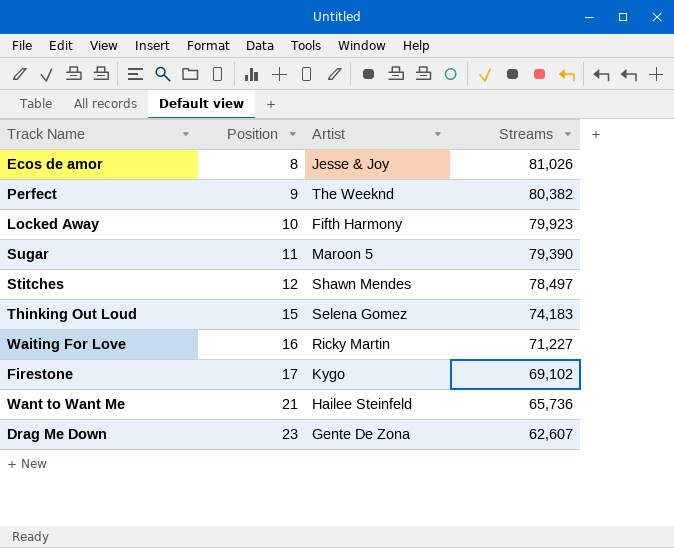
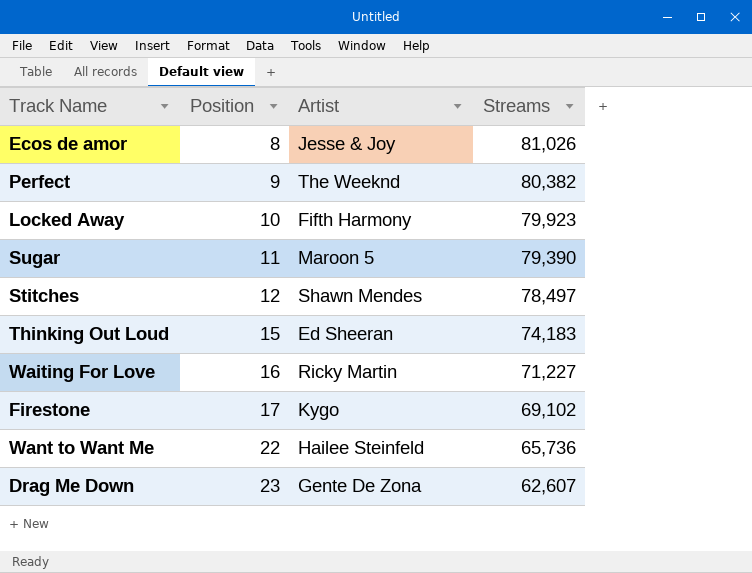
Thinking Out Loud | Artist: Selena Gomez -> Ed Sheeran
Want to Want Me | Position: 21 -> 22

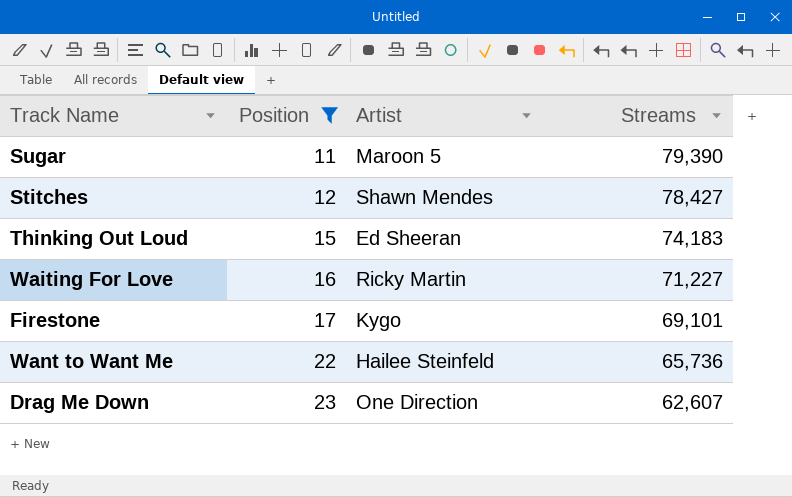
filter: none -> Position >= 11
Stitches | Streams: 78,497 -> 78,427
Firestone | Streams: 69,102 -> 69,101
Drag Me Down | Artist: Gente De Zona -> One Direction

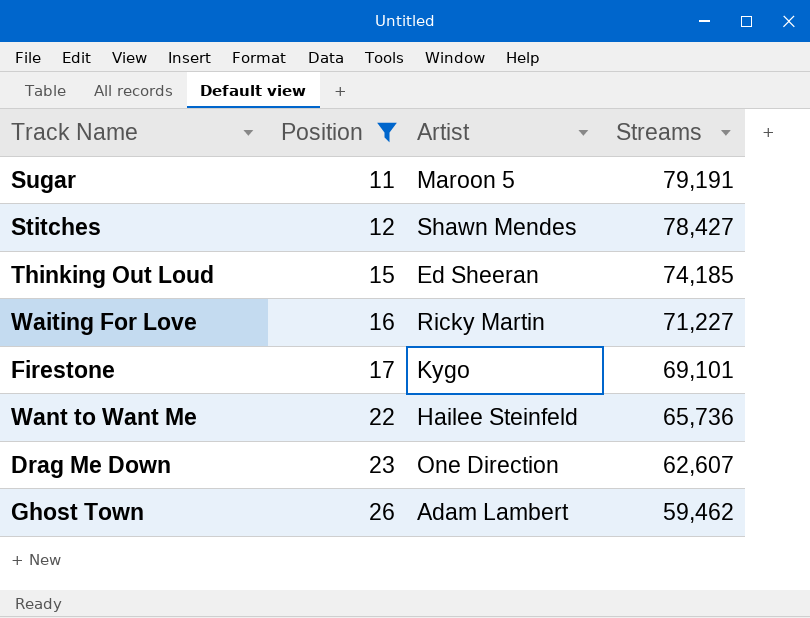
Sugar | Streams: 79,390 -> 79,191
Thinking Out Loud | Streams: 74,183 -> 74,185
row Ghost Town: none -> 26 | Adam Lambert | 59,462

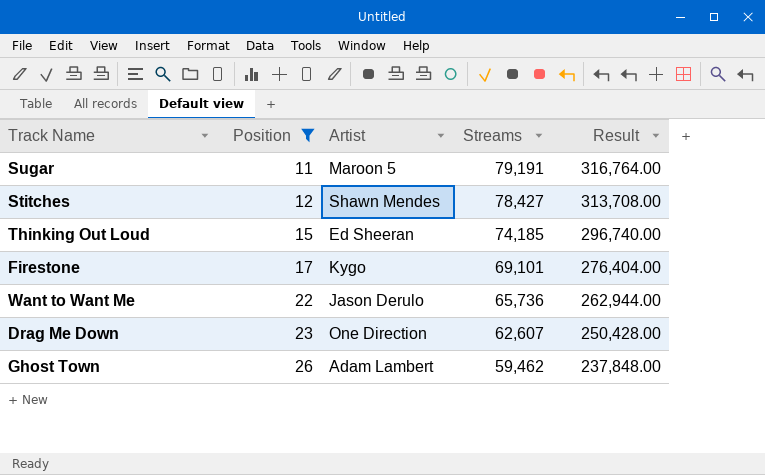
column Result | formula: none -> [Streams] * 4
row Waiting For Love: 16 | Ricky Martin | 71,227 -> none
Want to Want Me | Artist: Hailee Steinfeld -> Jason Derulo

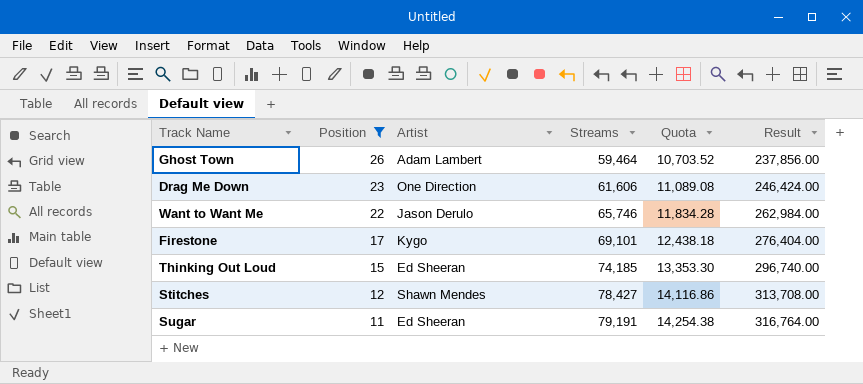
row order: Position ascending -> Position descending
column Quota | formula: none -> [Streams] * 0.18
Ghost Town | Streams: 59,462 -> 59,464
Ghost Town | Result: 237,848.00 -> 237,856.00
Drag Me Down | Streams: 62,607 -> 61,606
Drag Me Down | Result: 250,428.00 -> 246,424.00
Want to Want Me | Streams: 65,736 -> 65,746
Want to Want Me | Result: 262,944.00 -> 262,984.00
Sugar | Artist: Maroon 5 -> Ed Sheeran

